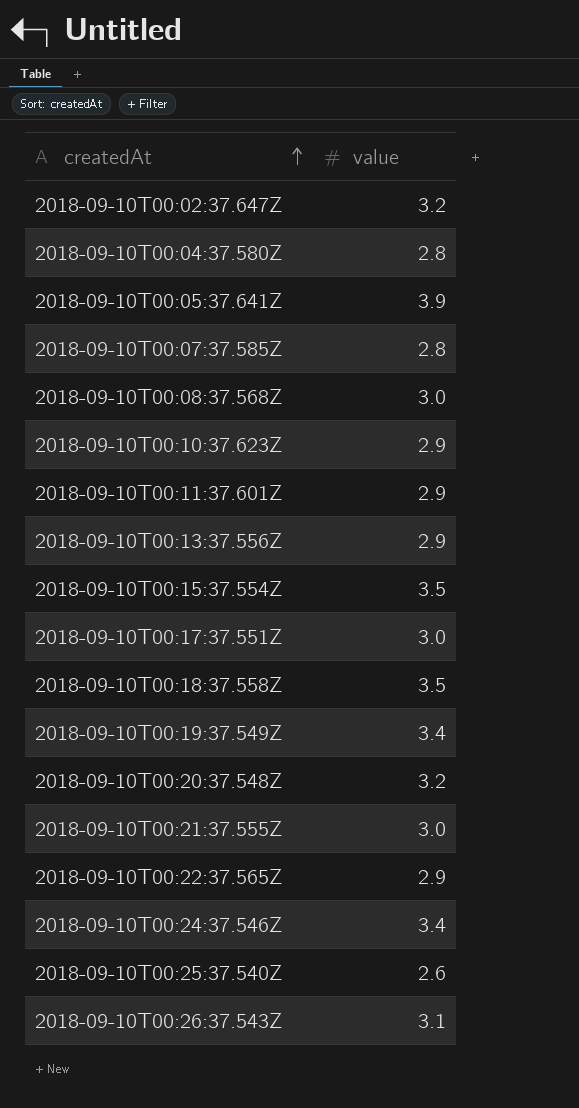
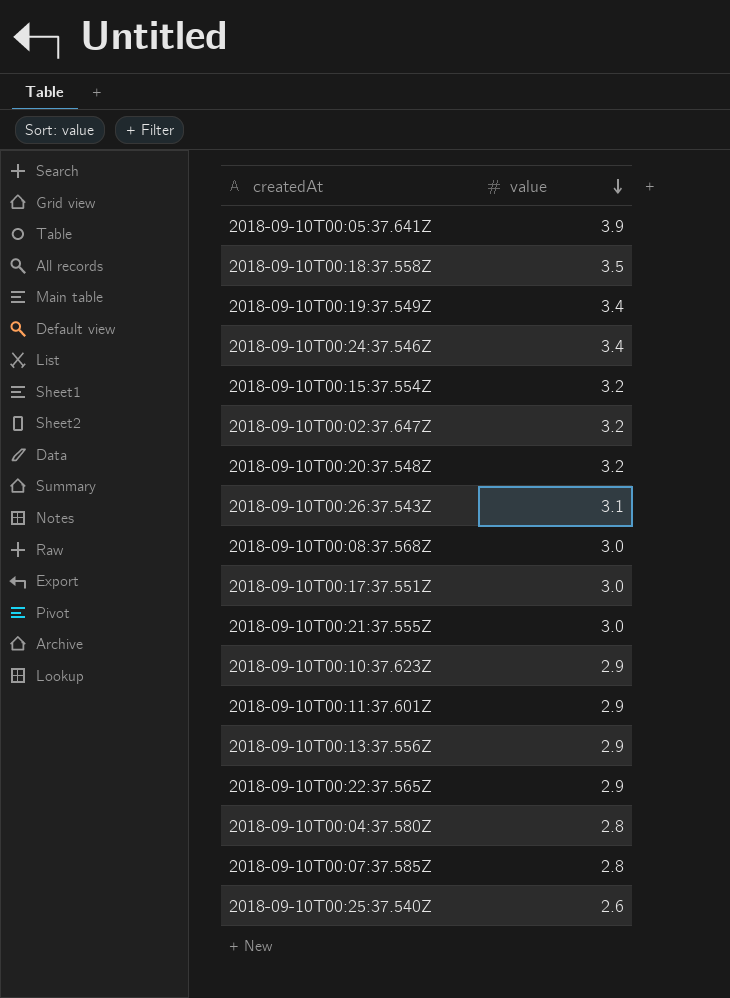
row order: createdAt ascending -> value descending
2018-09-10T00:15:37.554Z | value: 3.5 -> 3.2

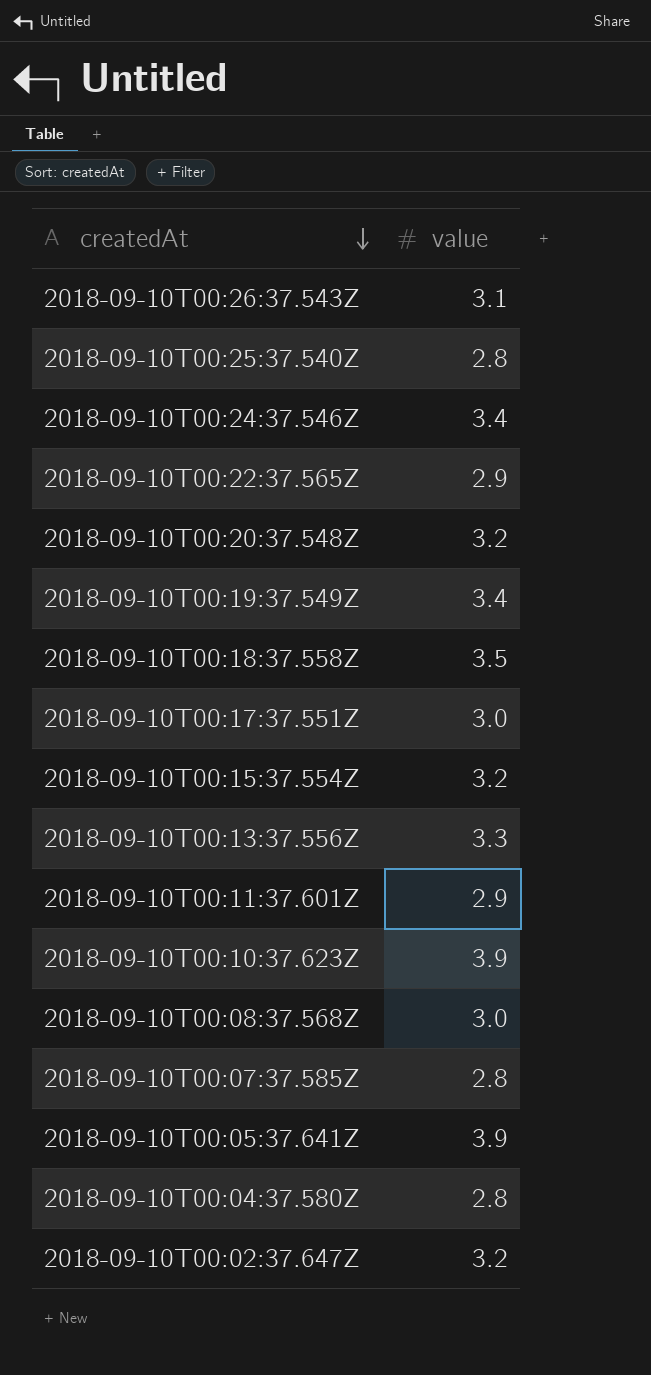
row order: value descending -> createdAt descending
row 2018-09-10T00:21:37.555Z: 3.0 -> none
2018-09-10T00:25:37.540Z | value: 2.6 -> 2.8
2018-09-10T00:13:37.556Z | value: 2.9 -> 3.3
2018-09-10T00:10:37.623Z | value: 2.9 -> 3.9

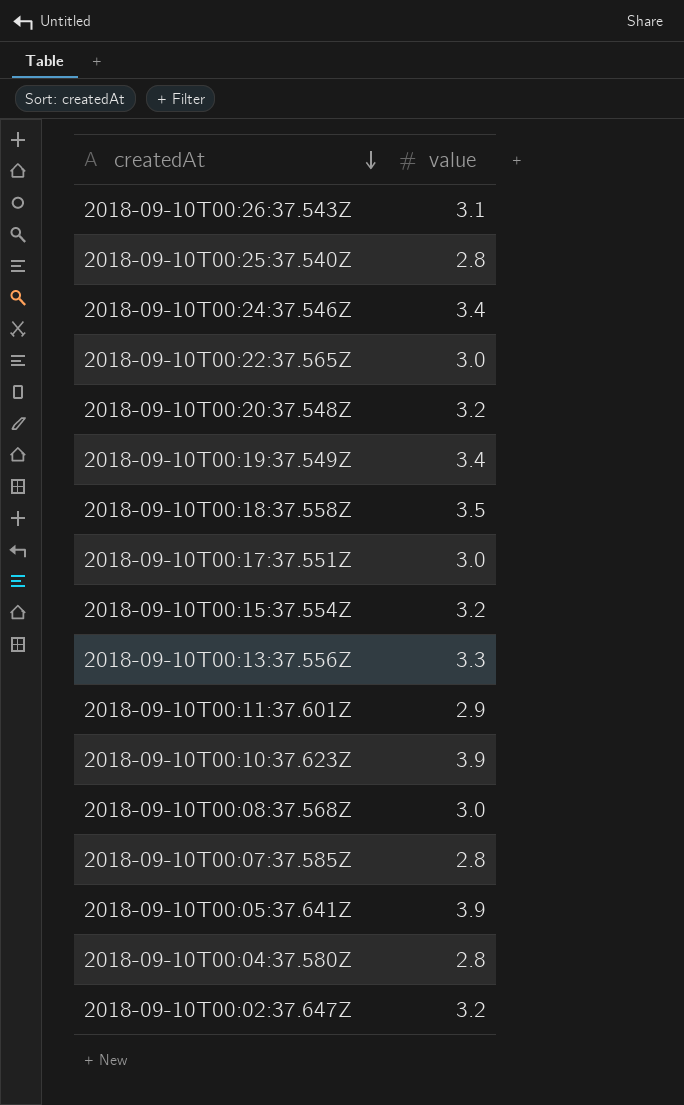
2018-09-10T00:22:37.565Z | value: 2.9 -> 3.0

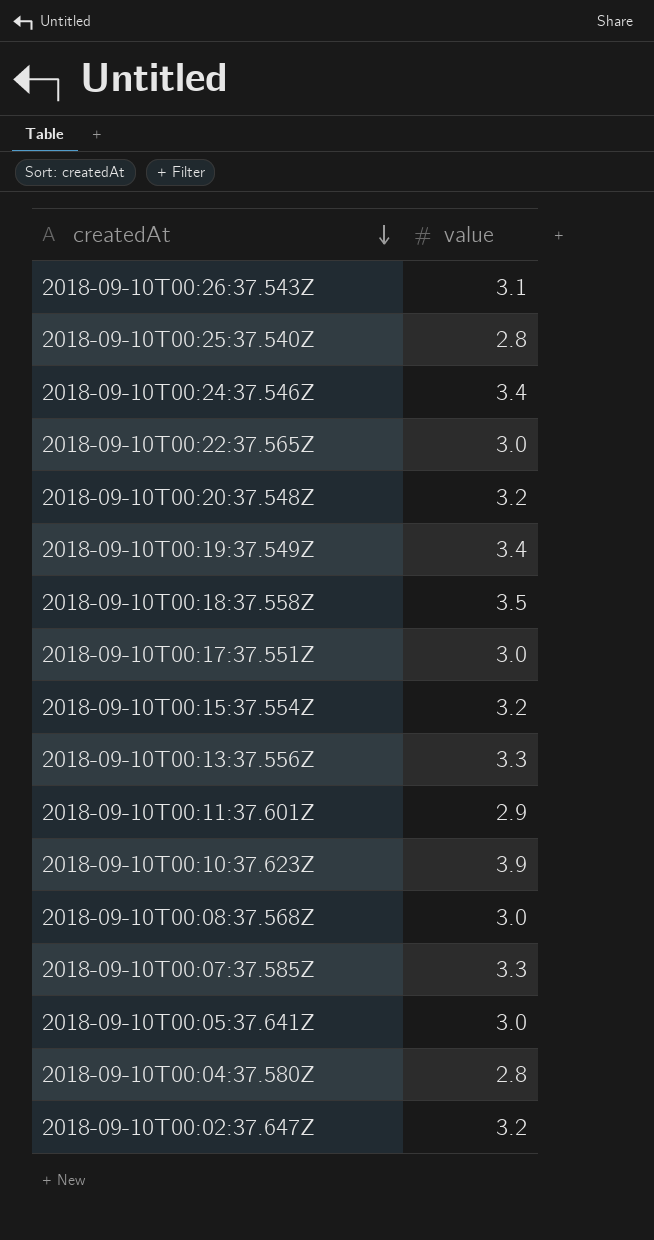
2018-09-10T00:07:37.585Z | value: 2.8 -> 3.3
2018-09-10T00:05:37.641Z | value: 3.9 -> 3.0

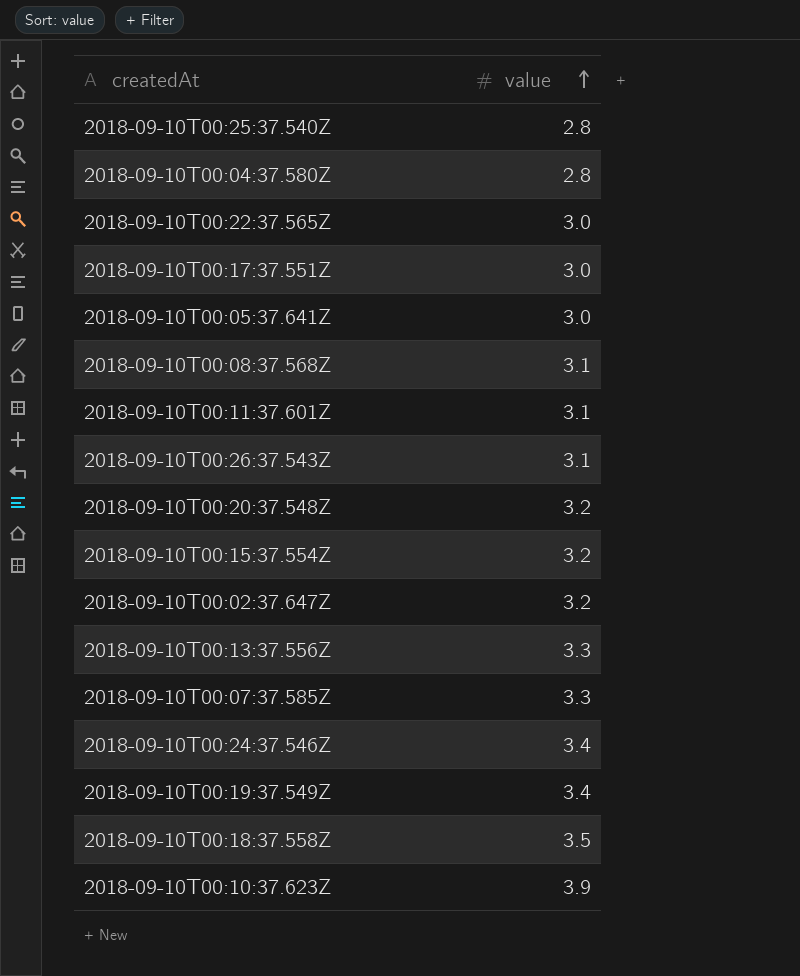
row order: createdAt descending -> value ascending
2018-09-10T00:08:37.568Z | value: 3.0 -> 3.1
2018-09-10T00:11:37.601Z | value: 2.9 -> 3.1

